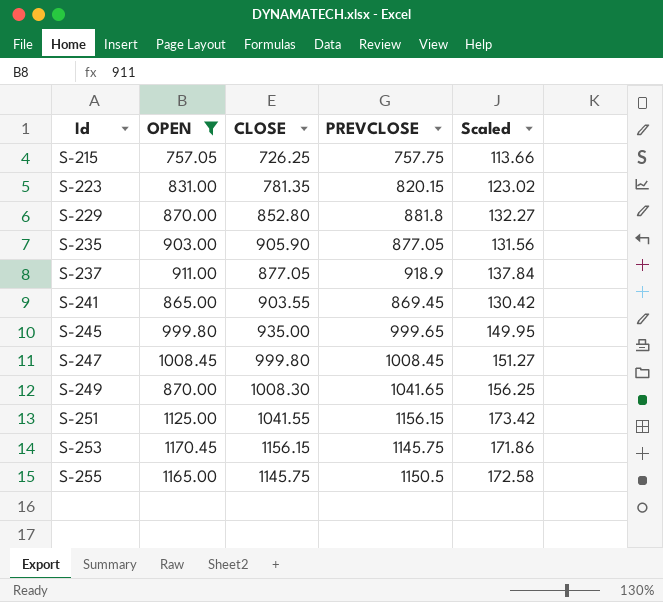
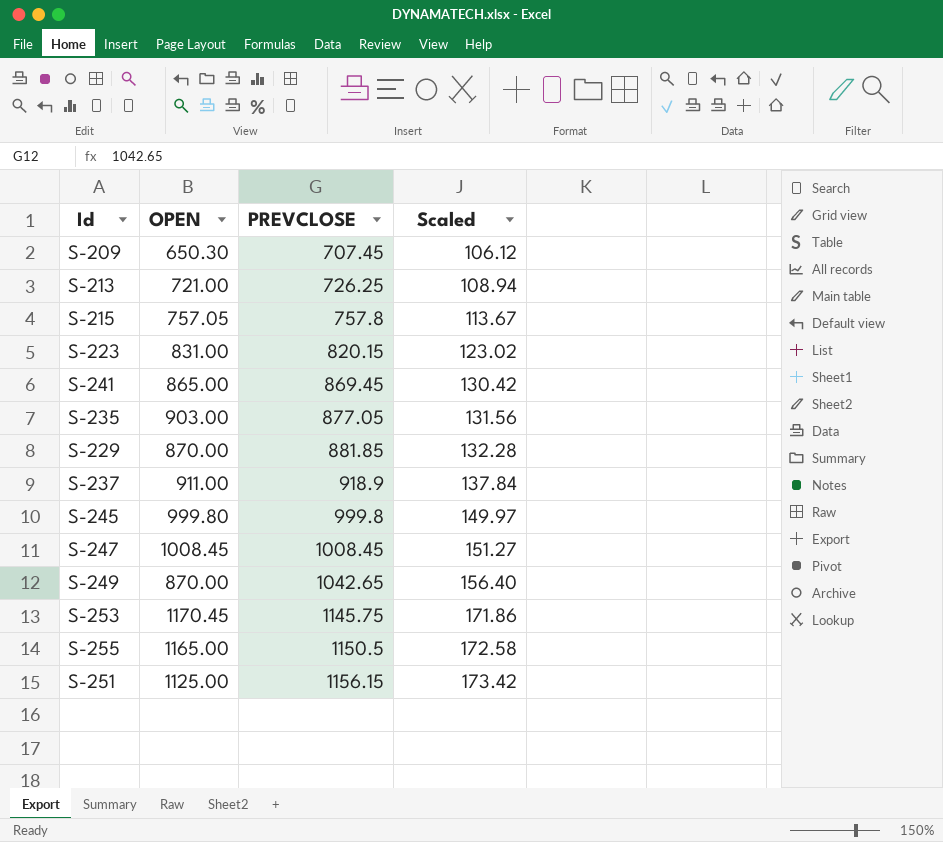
filter: OPEN >= 757.05 -> none
row order: Id ascending -> PREVCLOSE ascending
column CLOSE | position: 3 -> none
S-215 | PREVCLOSE: 757.75 -> 757.8
S-215 | Scaled: 113.66 -> 113.67
S-229 | PREVCLOSE: 881.8 -> 881.85
S-229 | Scaled: 132.27 -> 132.28
S-245 | PREVCLOSE: 999.65 -> 999.8
S-245 | Scaled: 149.95 -> 149.97
S-249 | PREVCLOSE: 1041.65 -> 1042.65
S-249 | Scaled: 156.25 -> 156.40

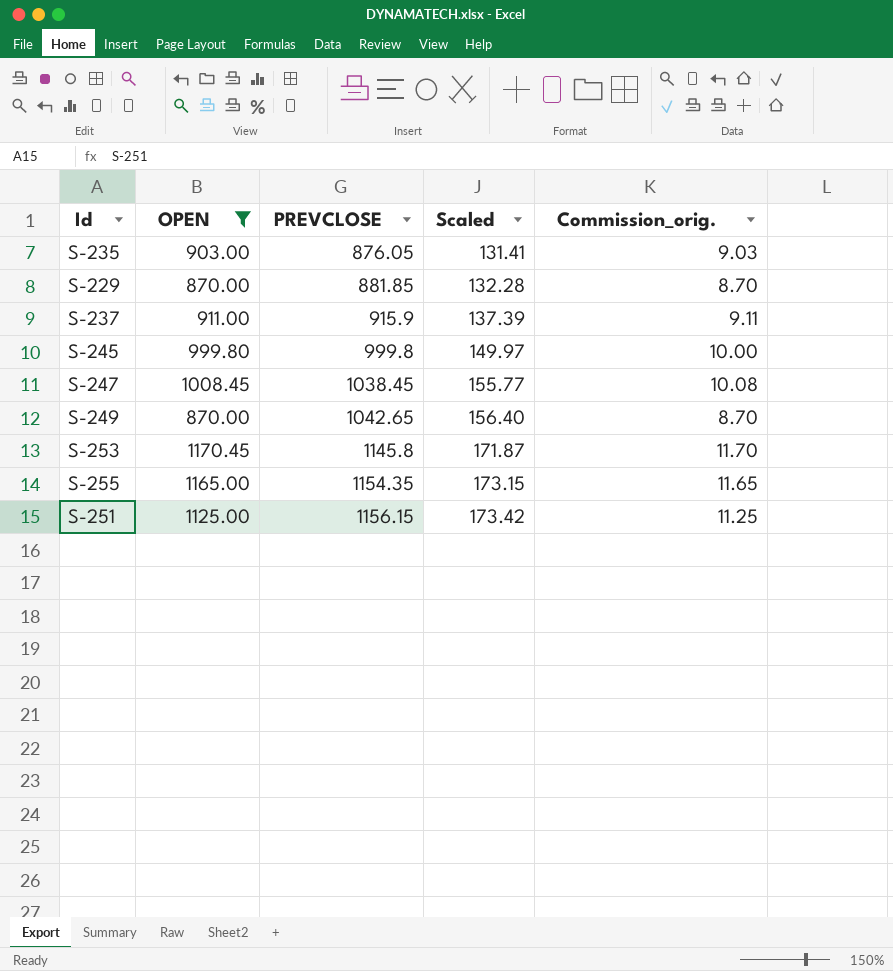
filter: none -> OPEN >= 870.00
column Commission_orig. | formula: none -> [OPEN] * 0.01
S-235 | PREVCLOSE: 877.05 -> 876.05
S-235 | Scaled: 131.56 -> 131.41
S-237 | PREVCLOSE: 918.9 -> 915.9
S-237 | Scaled: 137.84 -> 137.39
S-247 | PREVCLOSE: 1008.45 -> 1038.45
S-247 | Scaled: 151.27 -> 155.77
S-253 | PREVCLOSE: 1145.75 -> 1145.8
S-253 | Scaled: 171.86 -> 171.87
S-255 | PREVCLOSE: 1150.5 -> 1154.35
S-255 | Scaled: 172.58 -> 173.15

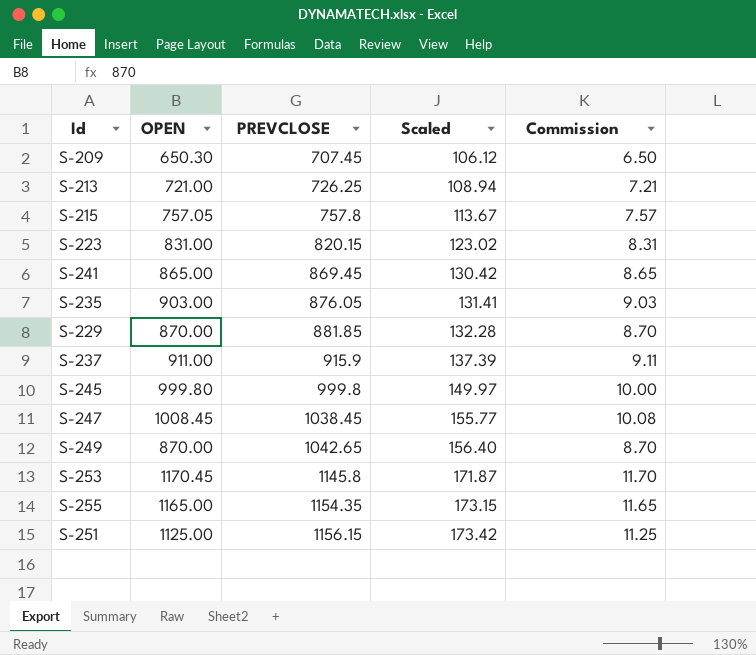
filter: OPEN >= 870.00 -> none
column name: Commission_orig. -> Commission

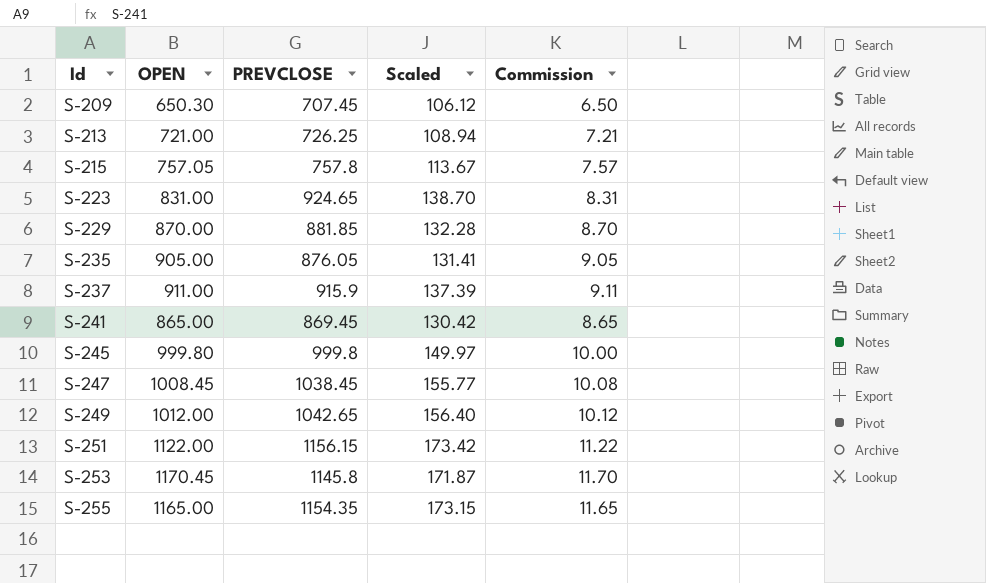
row order: PREVCLOSE ascending -> Id ascending
S-223 | PREVCLOSE: 820.15 -> 924.65
S-223 | Scaled: 123.02 -> 138.70
S-235 | OPEN: 903.00 -> 905.00
S-235 | Commission: 9.03 -> 9.05
S-249 | OPEN: 870.00 -> 1012.00
S-249 | Commission: 8.70 -> 10.12
S-251 | OPEN: 1125.00 -> 1122.00
S-251 | Commission: 11.25 -> 11.22

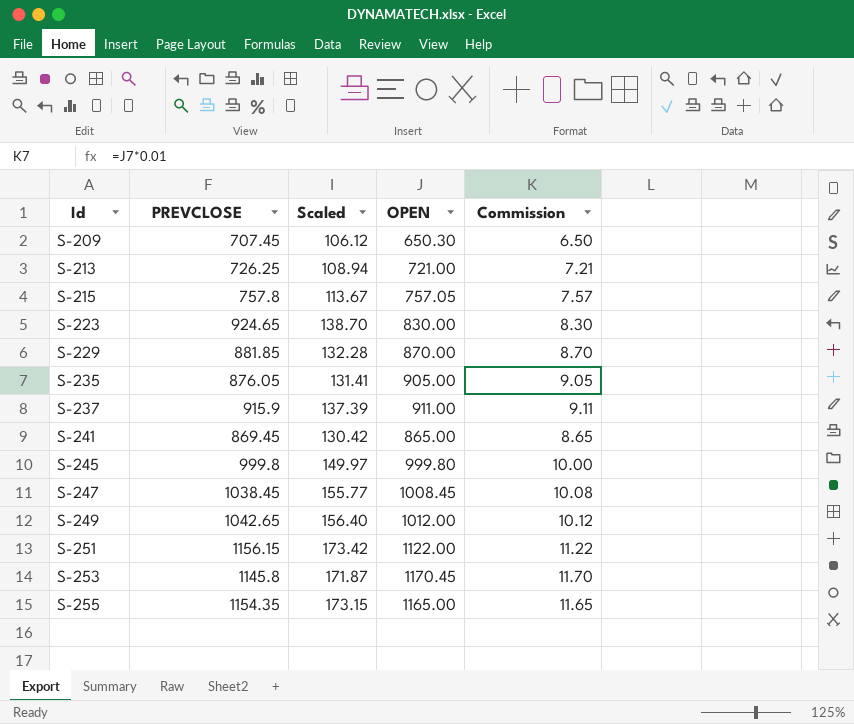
column OPEN | position: 2 -> 4
S-223 | OPEN: 831.00 -> 830.00
S-223 | Commission: 8.31 -> 8.30

